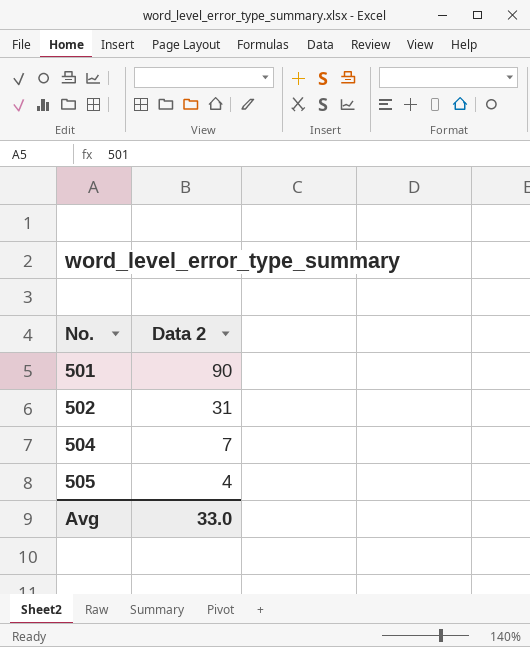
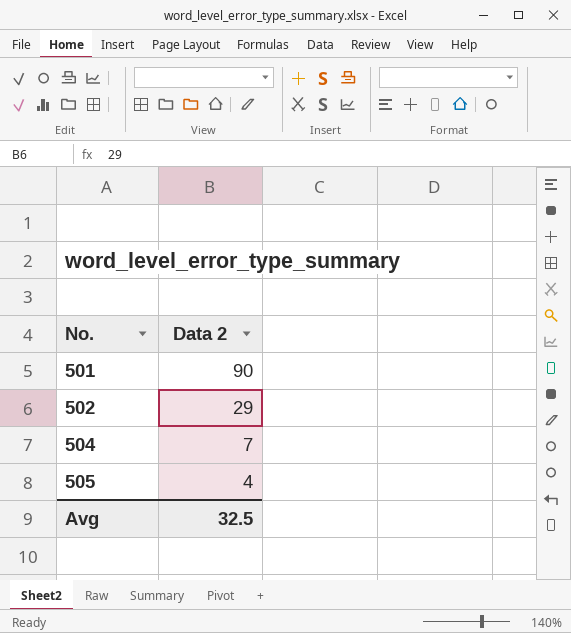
502 | Data 2: 31 -> 29
Avg | Data 2: 33.0 -> 32.5

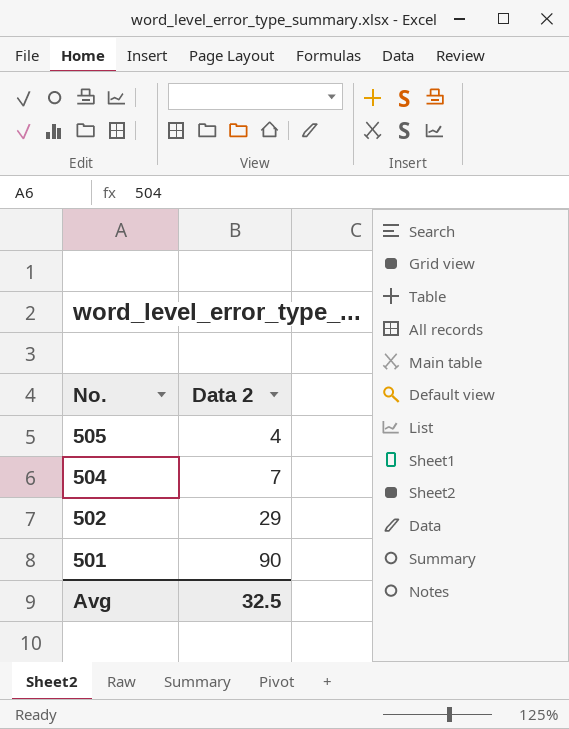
row order: No. ascending -> No. descending

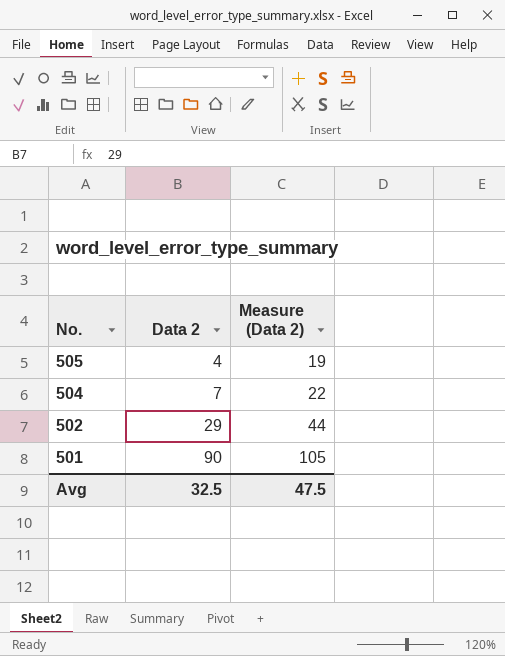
column Measure (Data 2) | formula: none -> [Data 2] + 15

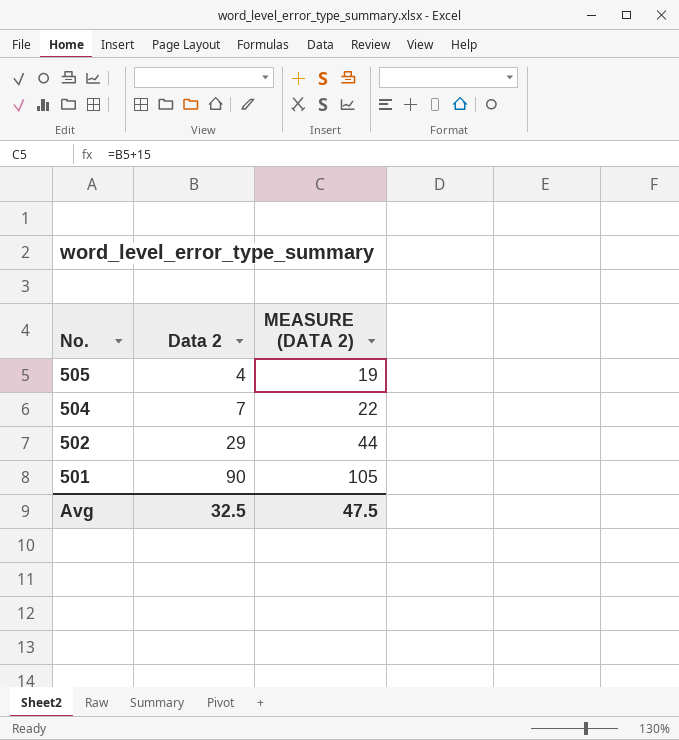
column name: Measure (Data 2) -> MEASURE (DATA 2)

